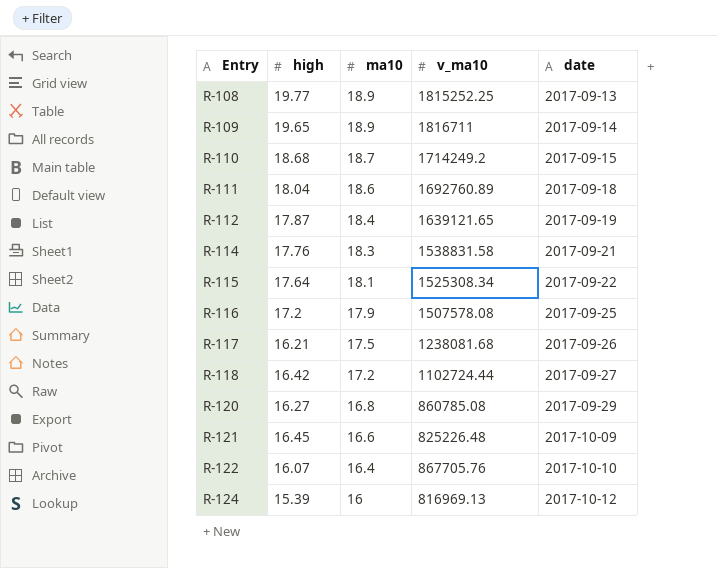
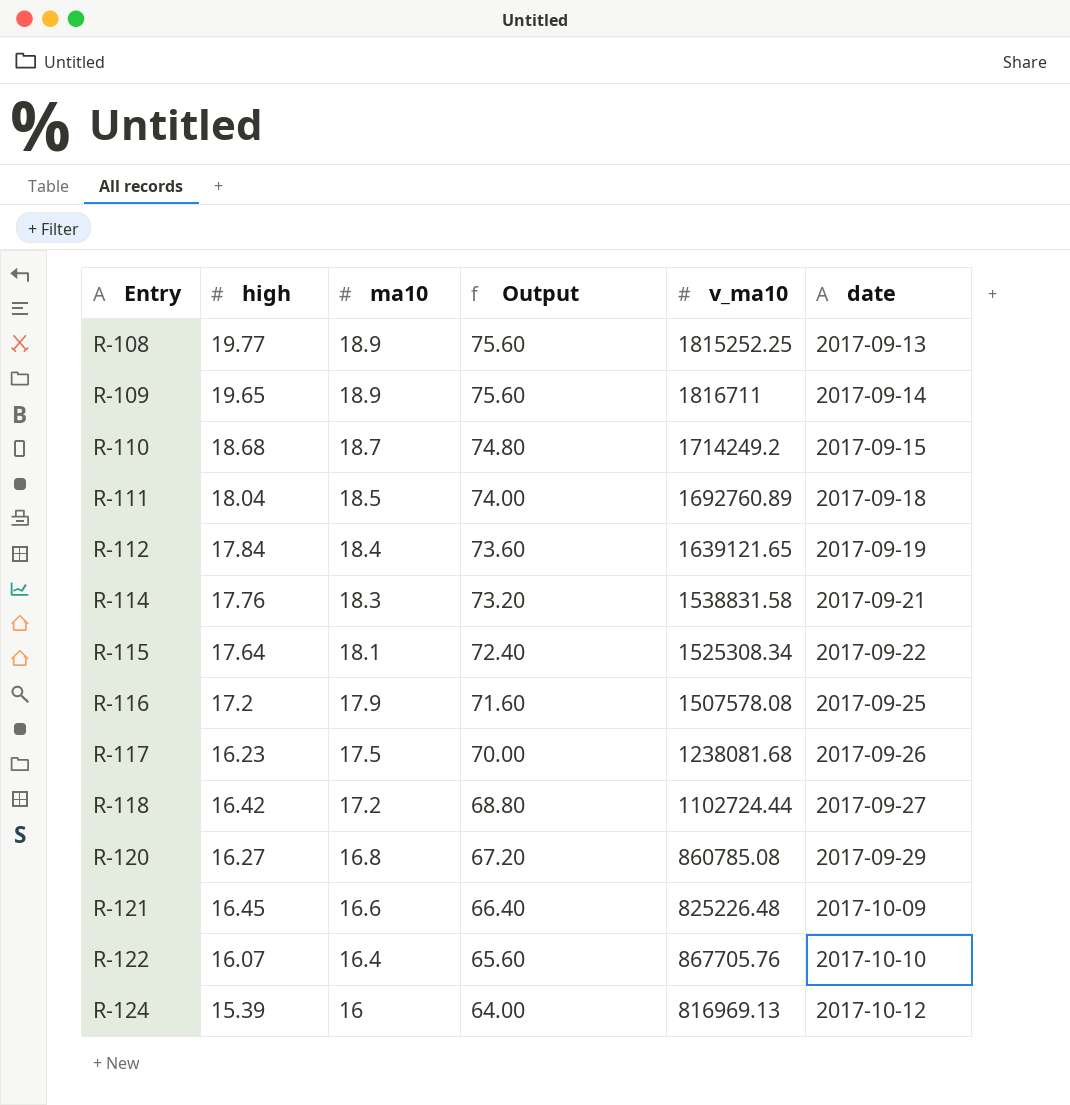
column Output | formula: none -> [ma10] * 4
R-111 | ma10: 18.6 -> 18.5
R-112 | high: 17.87 -> 17.84
R-117 | high: 16.21 -> 16.23

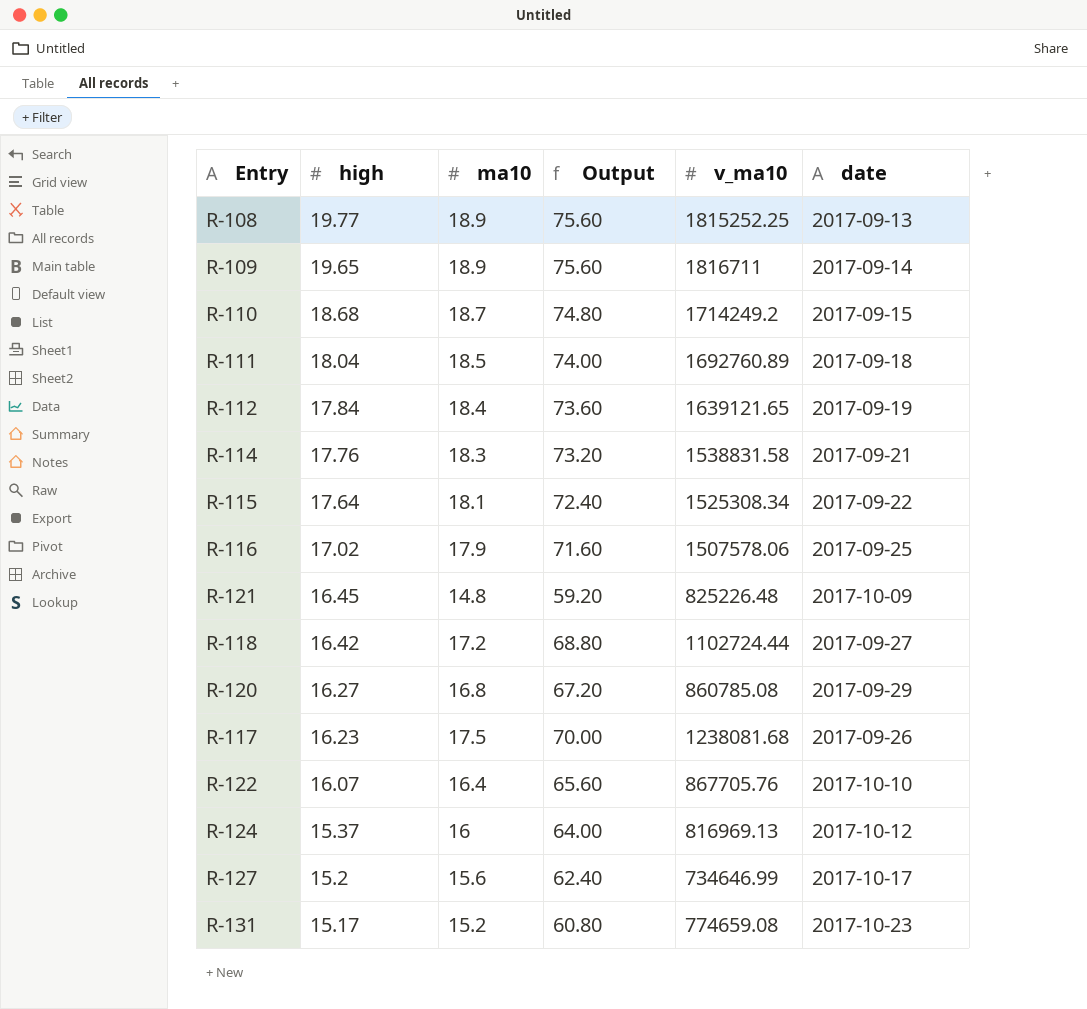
row order: Entry ascending -> high descending
R-116 | high: 17.2 -> 17.02
R-116 | v_ma10: 1507578.08 -> 1507578.06
R-121 | ma10: 16.6 -> 14.8
R-121 | Output: 66.40 -> 59.20
R-124 | high: 15.39 -> 15.37
row R-127: none -> 15.2 | 15.6 | 62.40 | 734646.99 | 2017-10-17
row R-131: none -> 15.17 | 15.2 | 60.80 | 774659.08 | 2017-10-23

